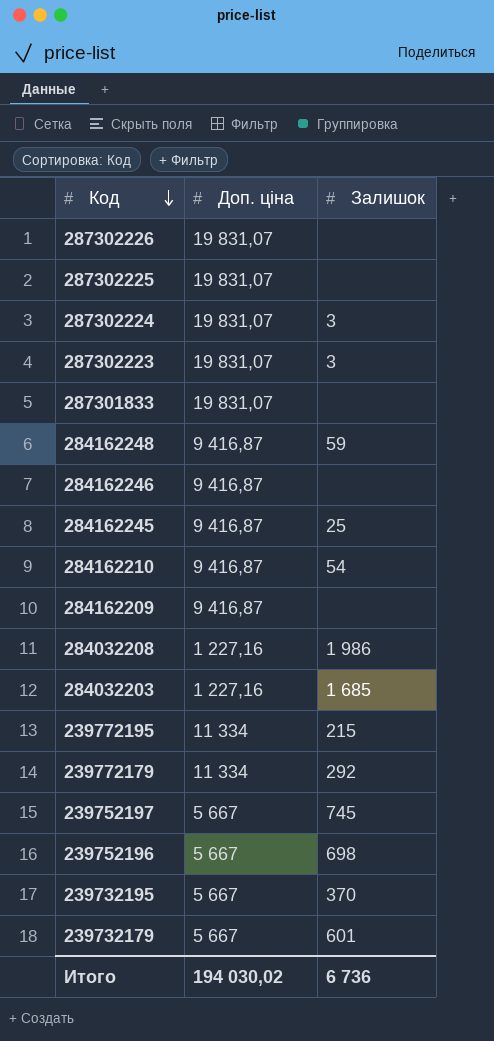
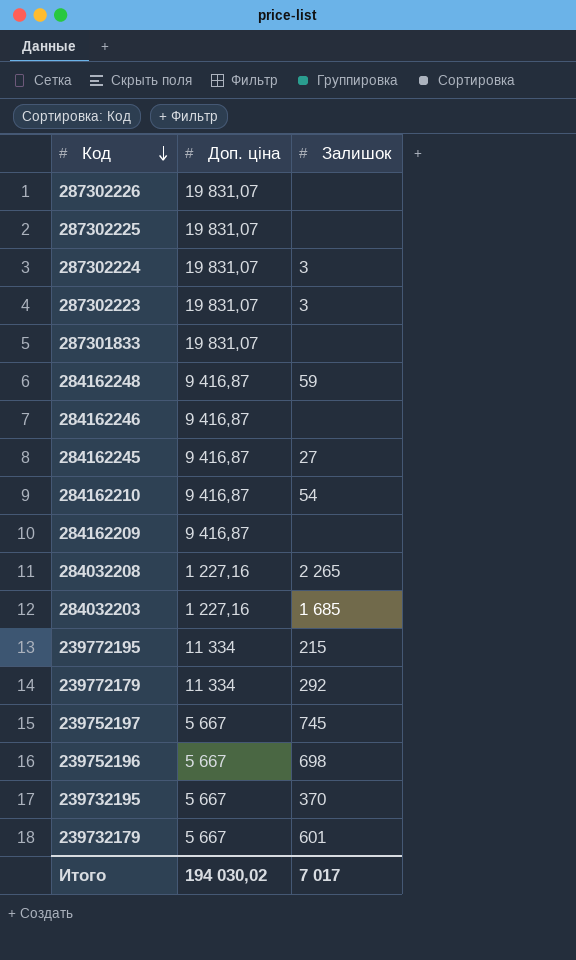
284162245 | Залишок: 25 -> 27
284032208 | Залишок: 1 986 -> 2 265
Итого | Залишок: 6 736 -> 7 017

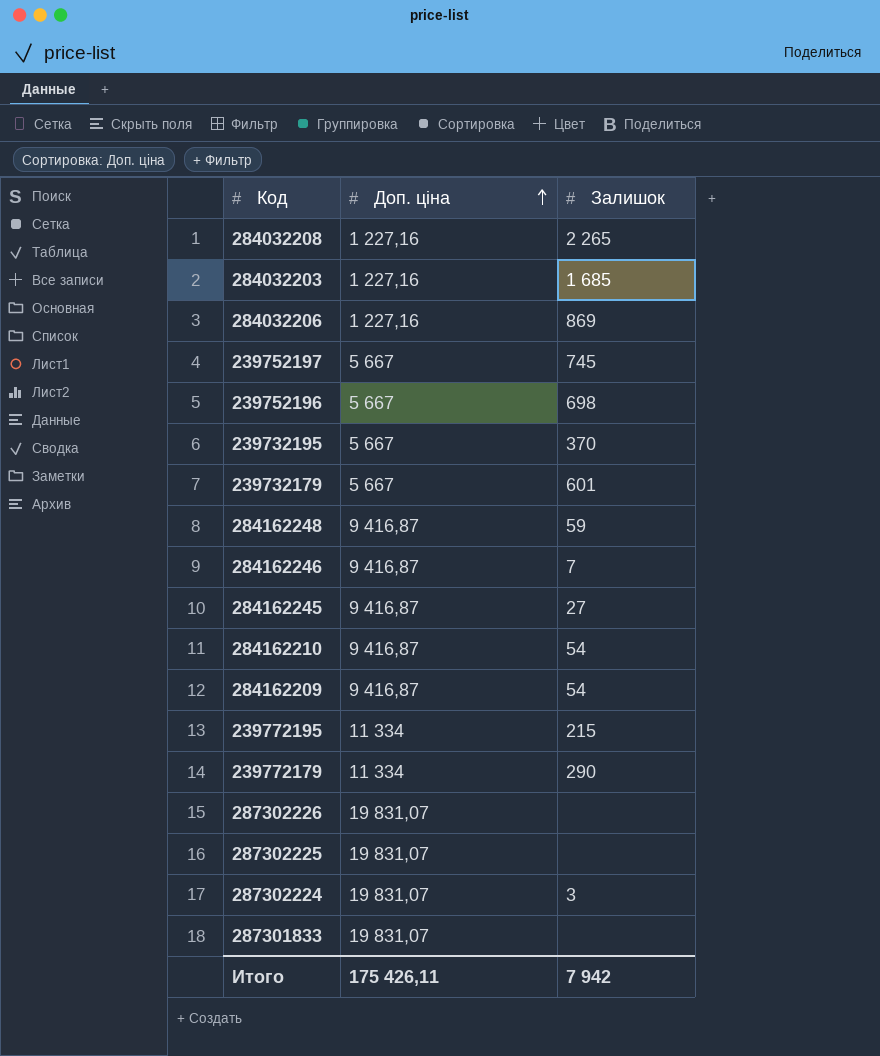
row order: Код descending -> Доп. ціна ascending
row 287302223: 19 831,07 | 3 -> none
row 284032206: none -> 1 227,16 | 869
284162246 | Залишок: none -> 7
284162209 | Залишок: none -> 54
239772179 | Залишок: 292 -> 290
Итого | Доп. ціна: 194 030,02 -> 175 426,11
Итого | Залишок: 7 017 -> 7 942

